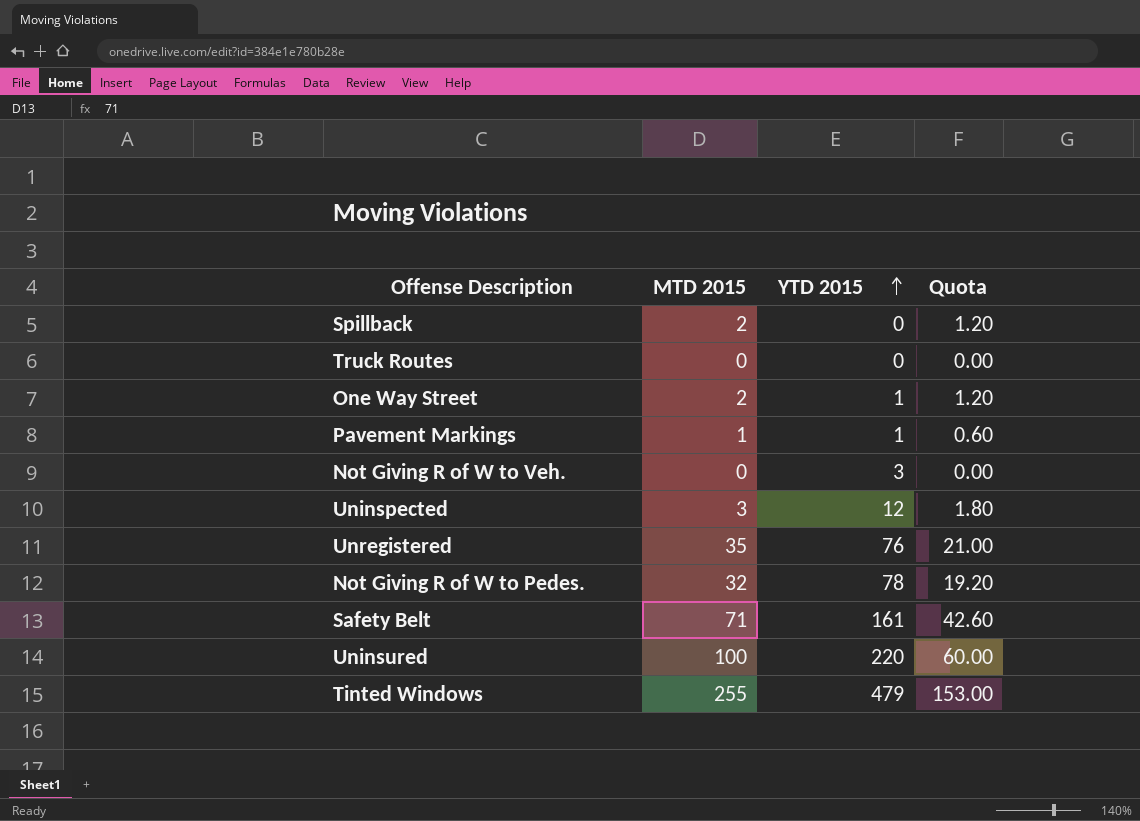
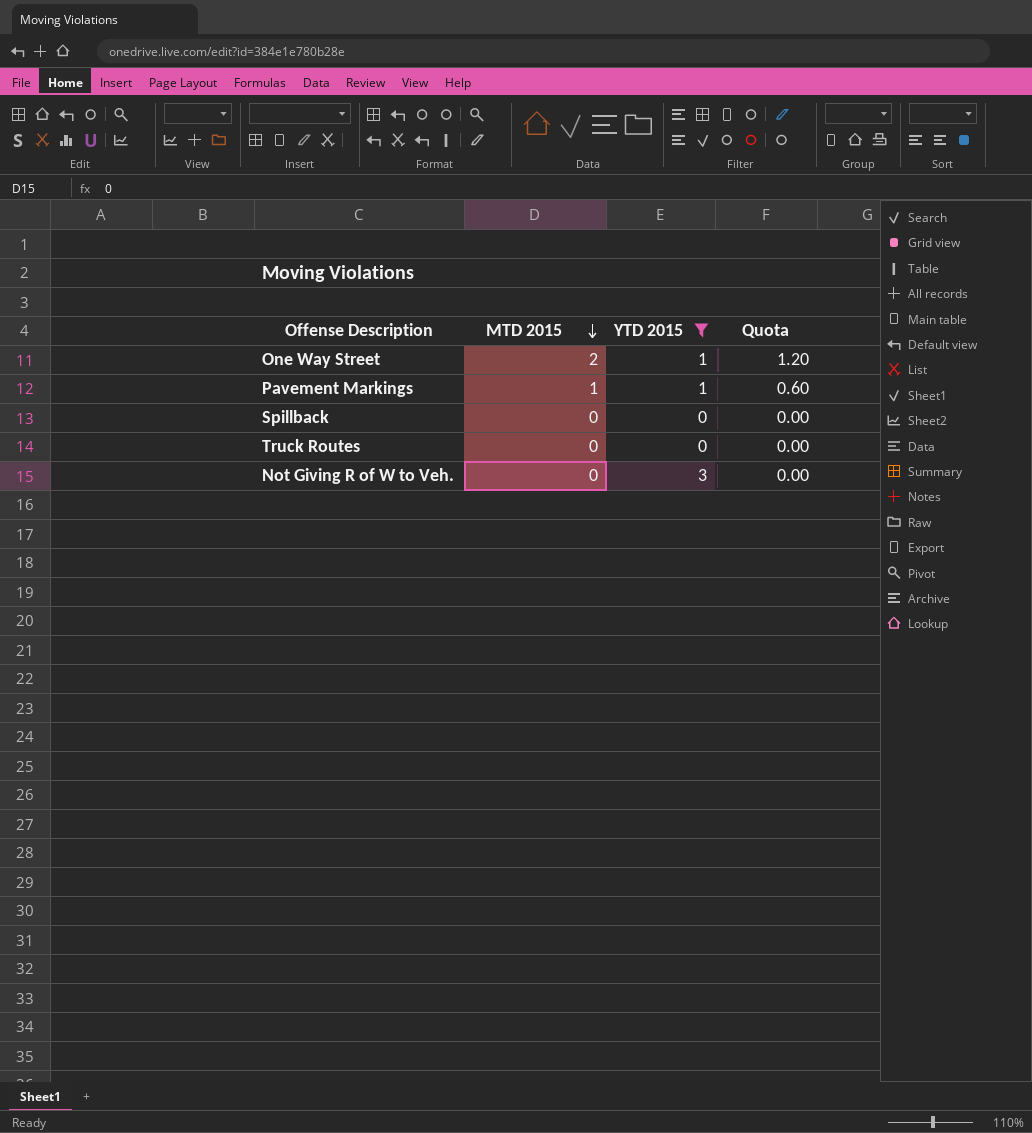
filter: none -> YTD 2015 <= 3
row order: YTD 2015 ascending -> MTD 2015 descending
Spillback | MTD 2015: 2 -> 0
Spillback | Quota: 1.20 -> 0.00

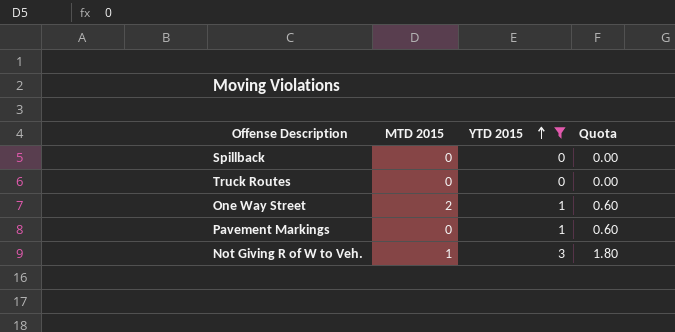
row order: MTD 2015 descending -> YTD 2015 ascending
column Quota | formula: [MTD 2015] * 0.6 -> [YTD 2015] * 0.6
Pavement Markings | MTD 2015: 1 -> 0
Not Giving R of W to Veh. | MTD 2015: 0 -> 1

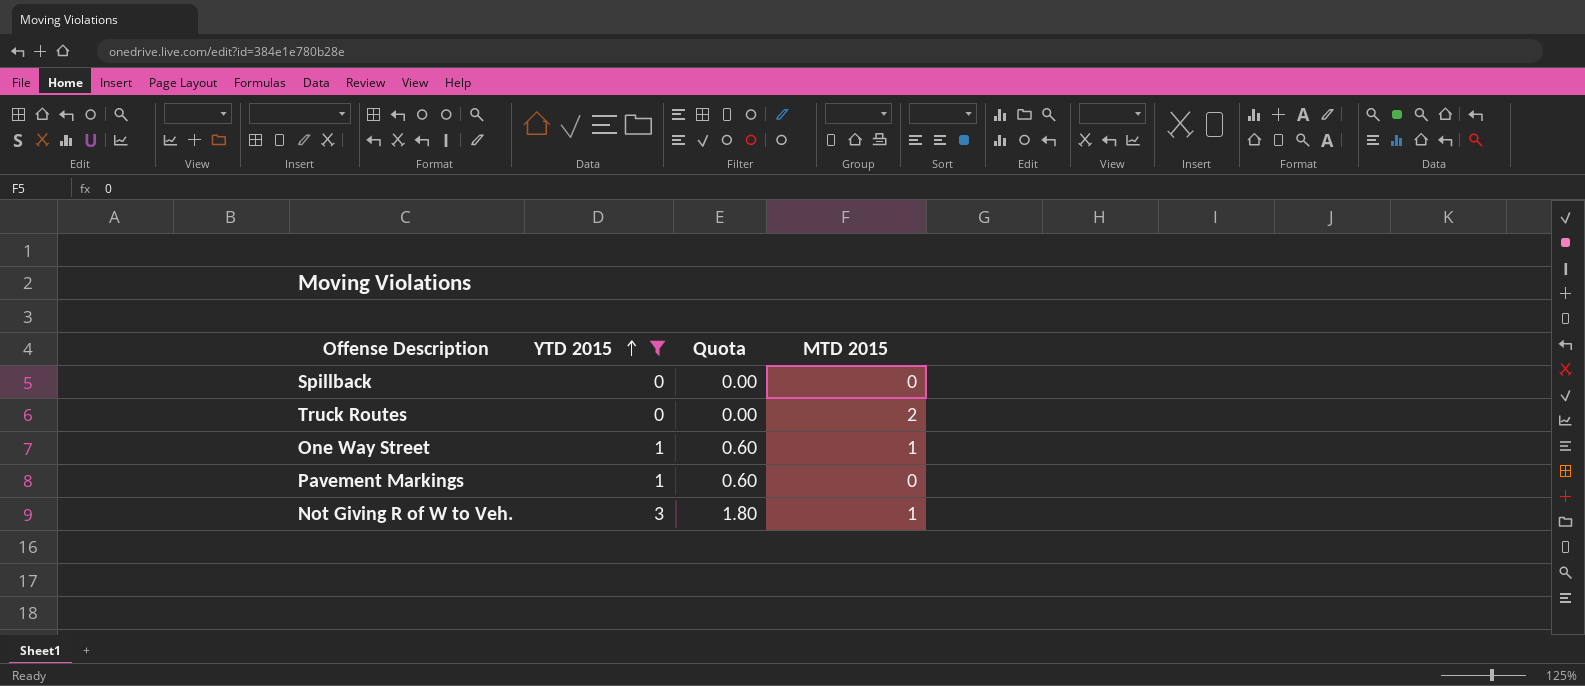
column MTD 2015 | position: 2 -> 4
Truck Routes | MTD 2015: 0 -> 2
One Way Street | MTD 2015: 2 -> 1

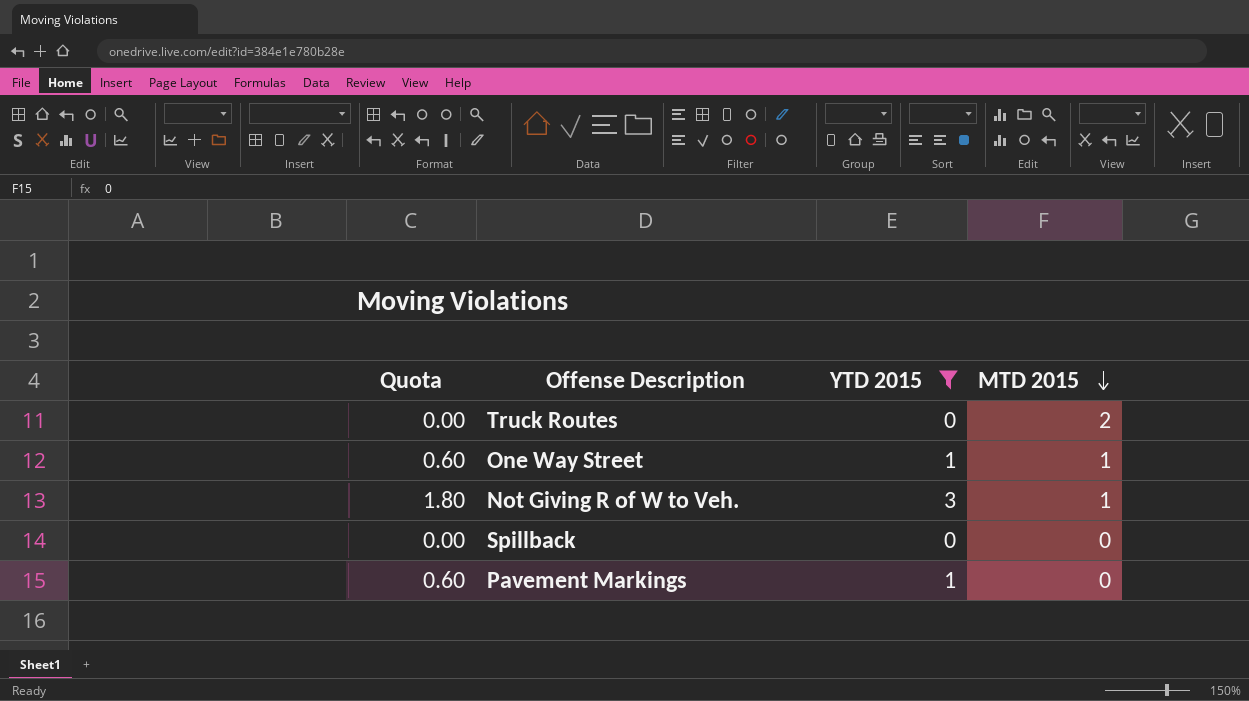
row order: YTD 2015 ascending -> MTD 2015 descending
column Quota | position: 3 -> 1

